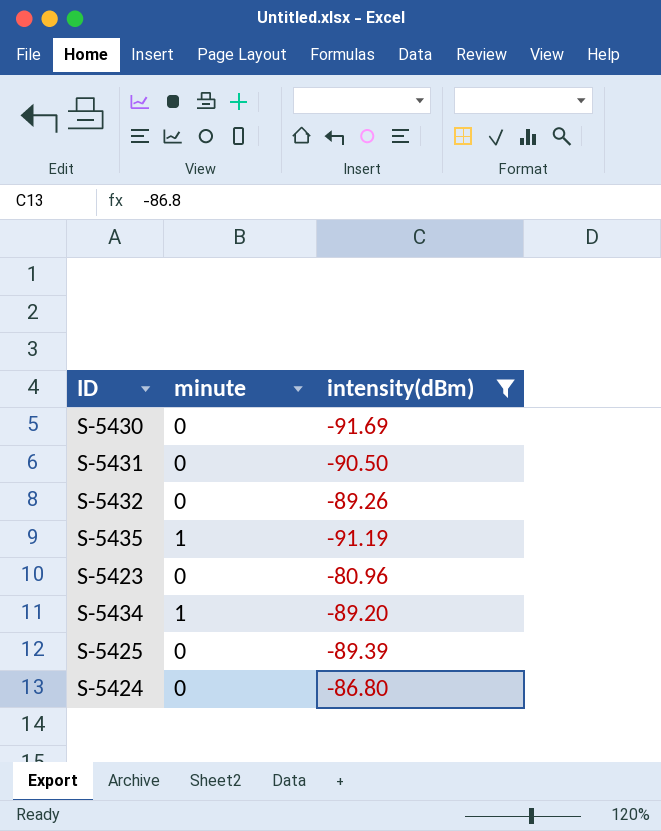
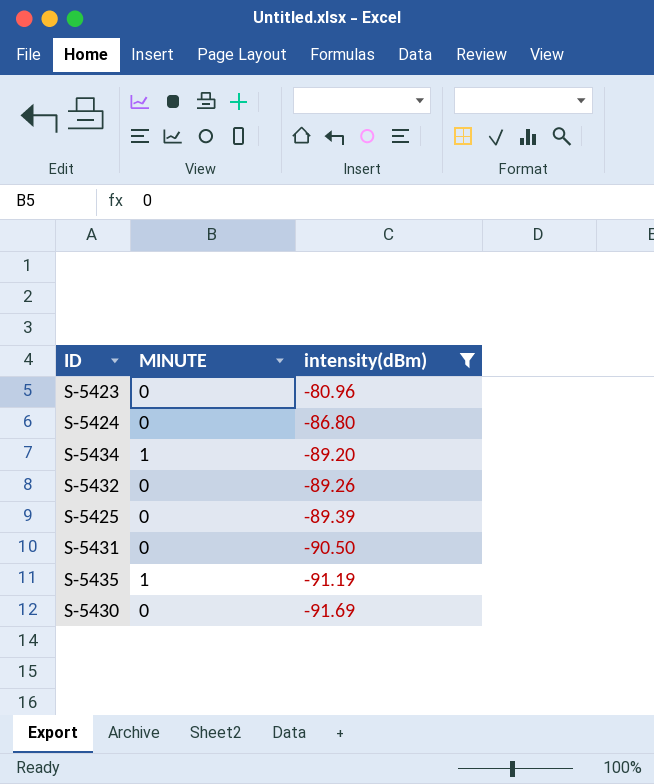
row order: none -> intensity(dBm) descending
column name: minute -> MINUTE

